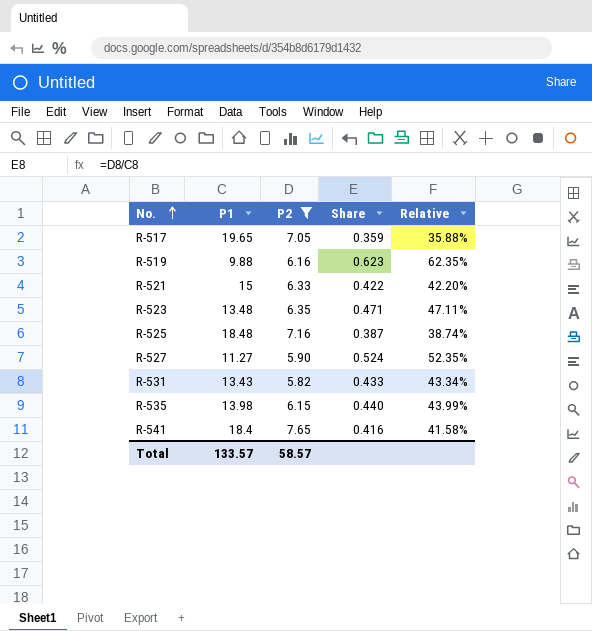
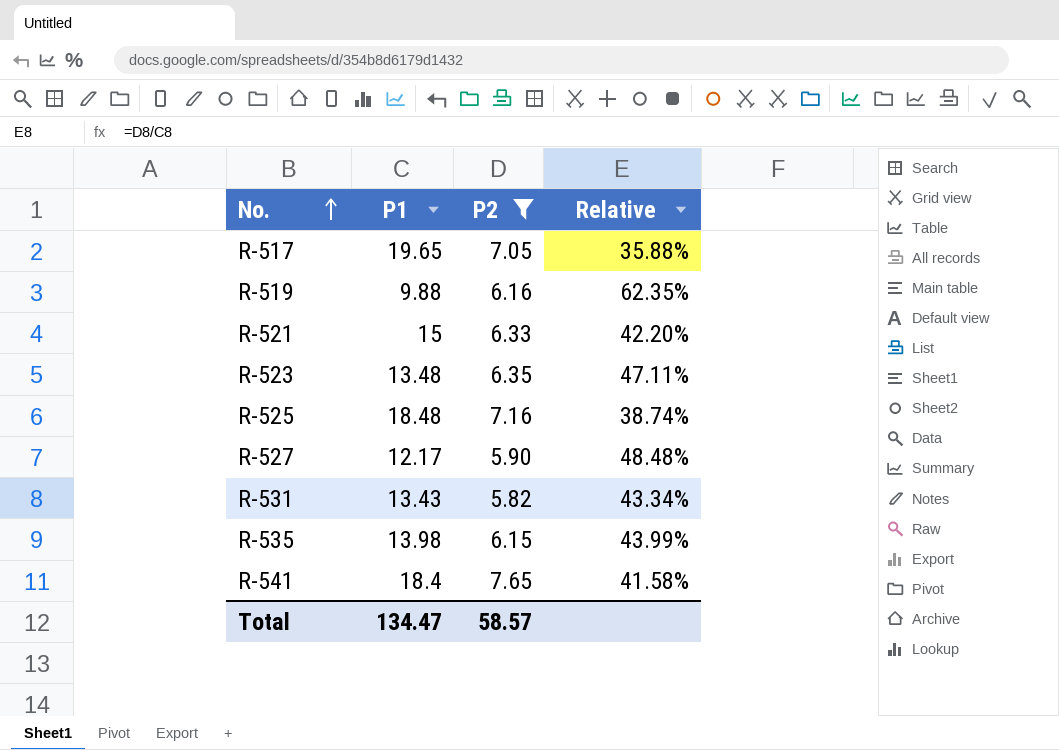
column Share | formula: [P2] / [P1] -> none
R-527 | P1: 11.27 -> 12.17
R-527 | Relative: 52.35% -> 48.48%
Total | P1: 133.57 -> 134.47

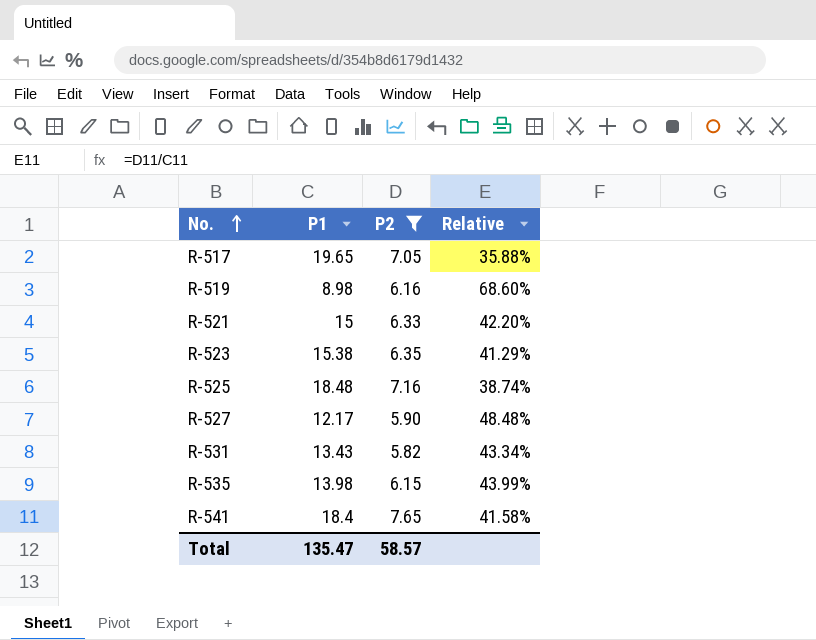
R-519 | P1: 9.88 -> 8.98
R-519 | Relative: 62.35% -> 68.60%
R-523 | P1: 13.48 -> 15.38
R-523 | Relative: 47.11% -> 41.29%
Total | P1: 134.47 -> 135.47

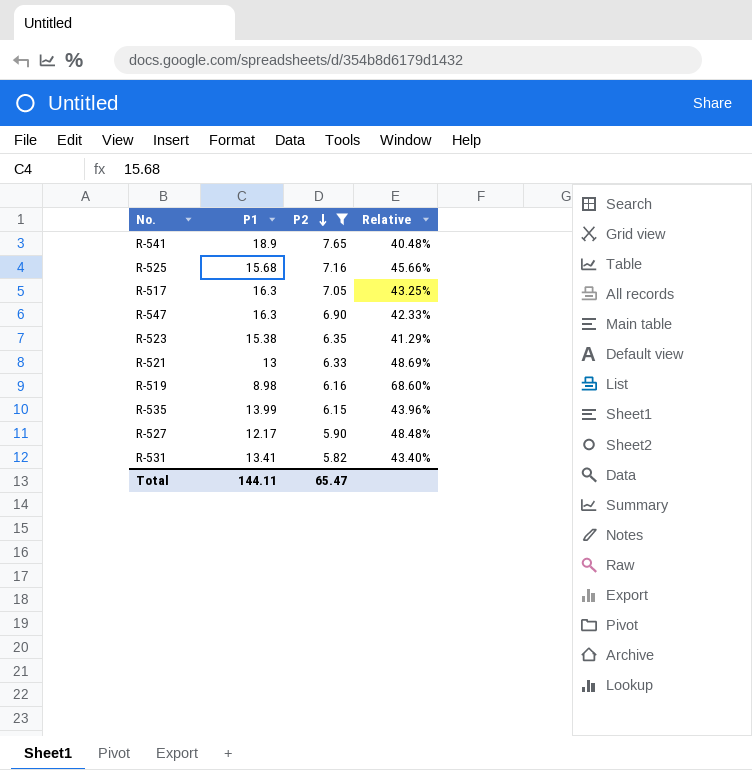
row order: No. ascending -> P2 descending
R-541 | P1: 18.4 -> 18.9
R-541 | Relative: 41.58% -> 40.48%
R-525 | P1: 18.48 -> 15.68
R-525 | Relative: 38.74% -> 45.66%
R-517 | P1: 19.65 -> 16.3
R-517 | Relative: 35.88% -> 43.25%
row R-547: none -> 16.3 | 6.90 | 42.33%
R-521 | P1: 15 -> 13
R-521 | Relative: 42.20% -> 48.69%
R-535 | P1: 13.98 -> 13.99
R-535 | Relative: 43.99% -> 43.96%
R-531 | P1: 13.43 -> 13.41
R-531 | Relative: 43.34% -> 43.40%
Total | P1: 135.47 -> 144.11
Total | P2: 58.57 -> 65.47

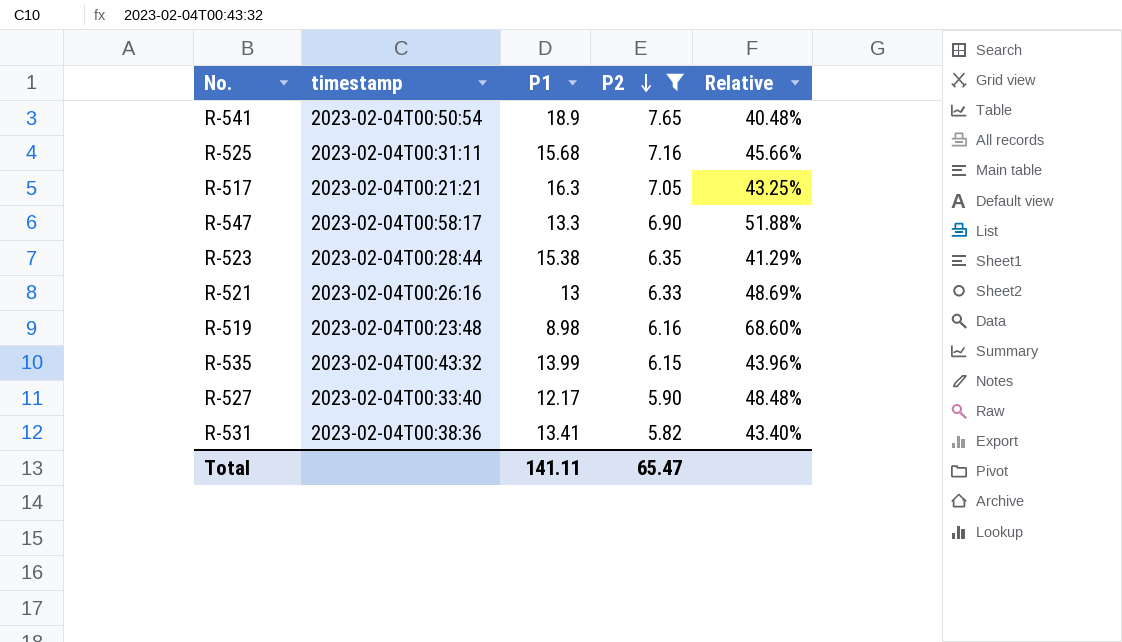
column timestamp | position: none -> 2
R-547 | P1: 16.3 -> 13.3
R-547 | Relative: 42.33% -> 51.88%
Total | P1: 144.11 -> 141.11

